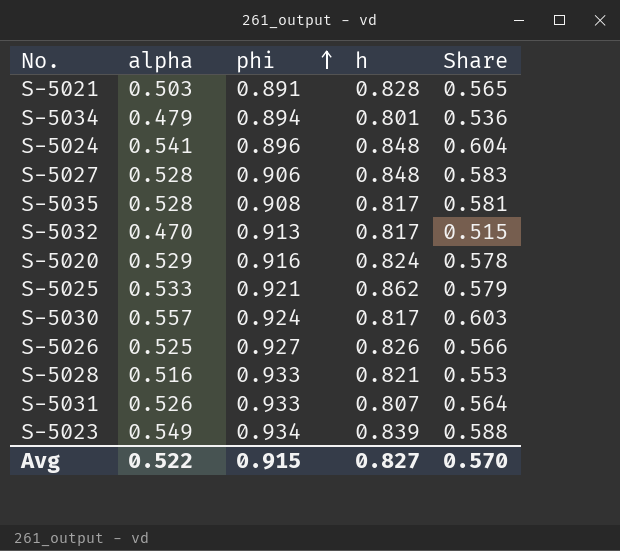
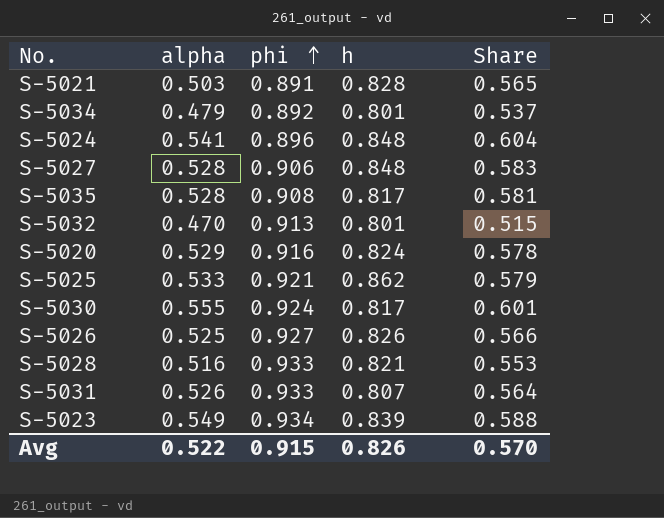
S-5034 | phi: 0.894 -> 0.892
S-5034 | Share: 0.536 -> 0.537
S-5032 | h: 0.817 -> 0.801
S-5030 | alpha: 0.557 -> 0.555
S-5030 | Share: 0.603 -> 0.601
Avg | h: 0.827 -> 0.826

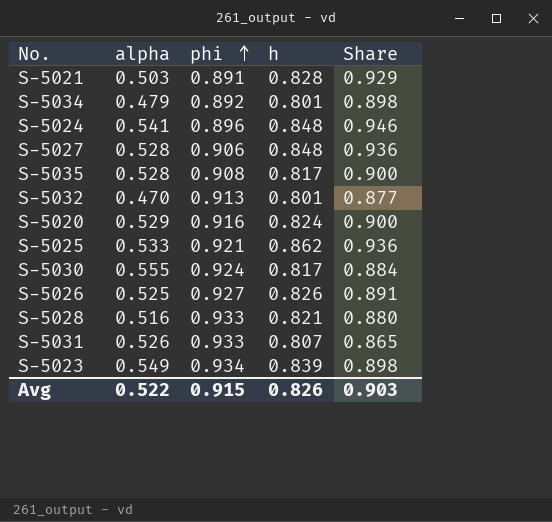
column Share | formula: [alpha] / [phi] -> [h] / [phi]
Avg | Share: 0.570 -> 0.903

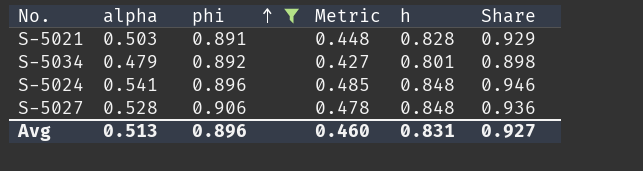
filter: none -> phi <= 0.906
column Metric | formula: none -> [alpha] * [phi]
Avg | alpha: 0.522 -> 0.513
Avg | phi: 0.915 -> 0.896
Avg | h: 0.826 -> 0.831
Avg | Share: 0.903 -> 0.927

